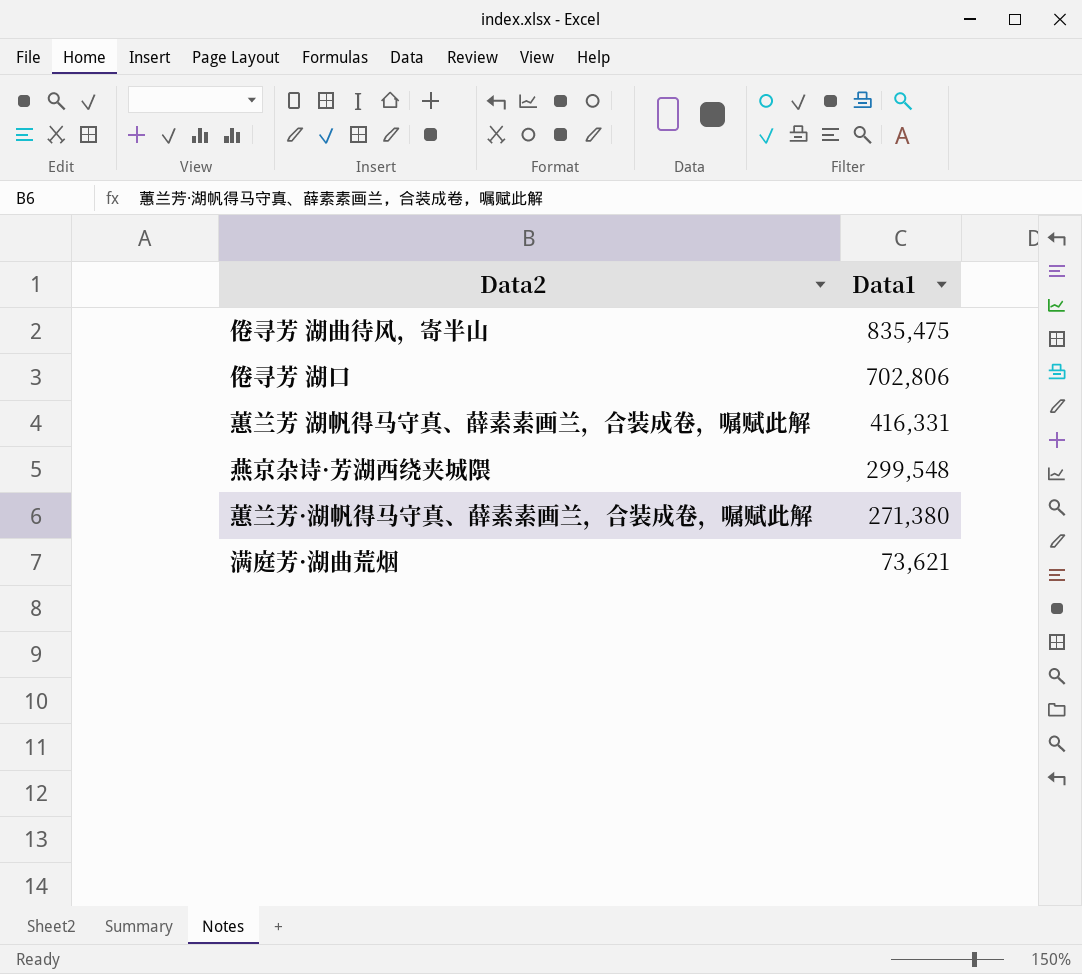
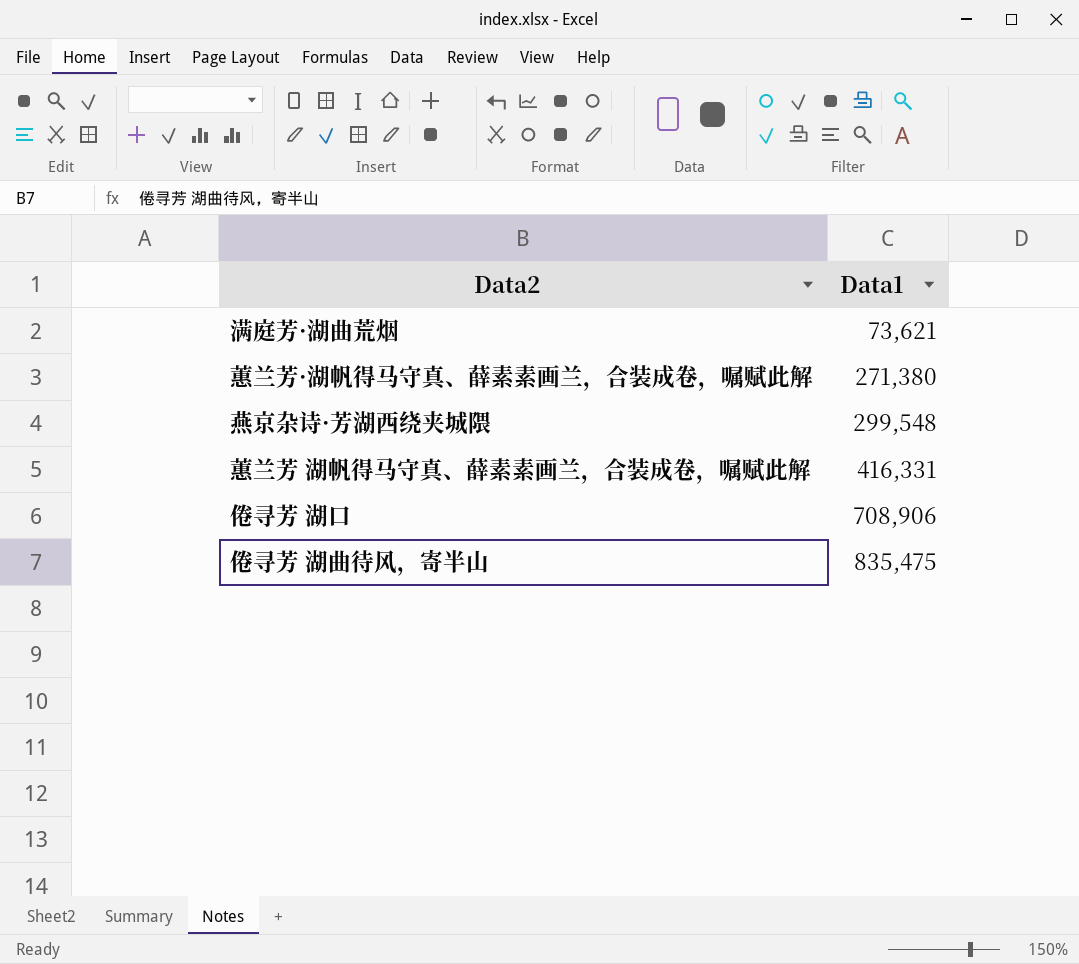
row order: Data1 descending -> Data1 ascending
倦寻芳 湖口 | Data1: 702,806 -> 708,906

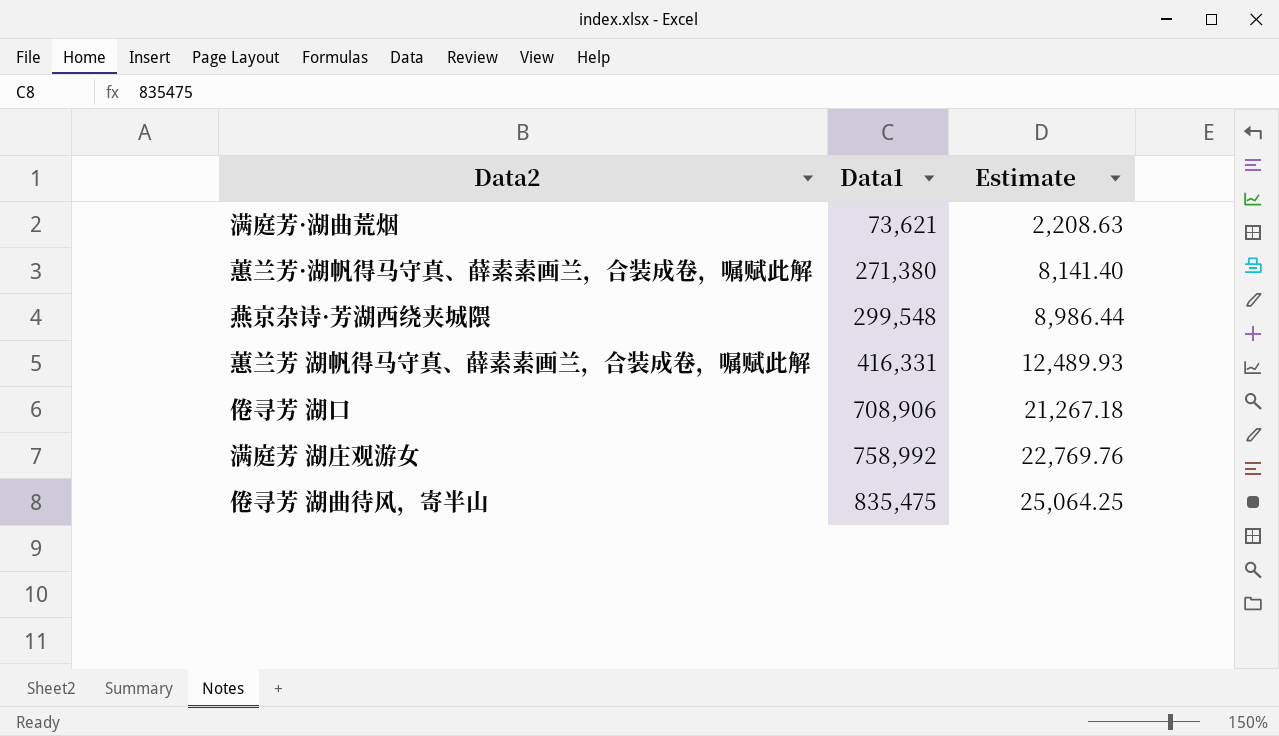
column Estimate | formula: none -> [Data1] * 0.03
row 满庭芳 湖庄观游女: none -> 758,992 | 22,769.76

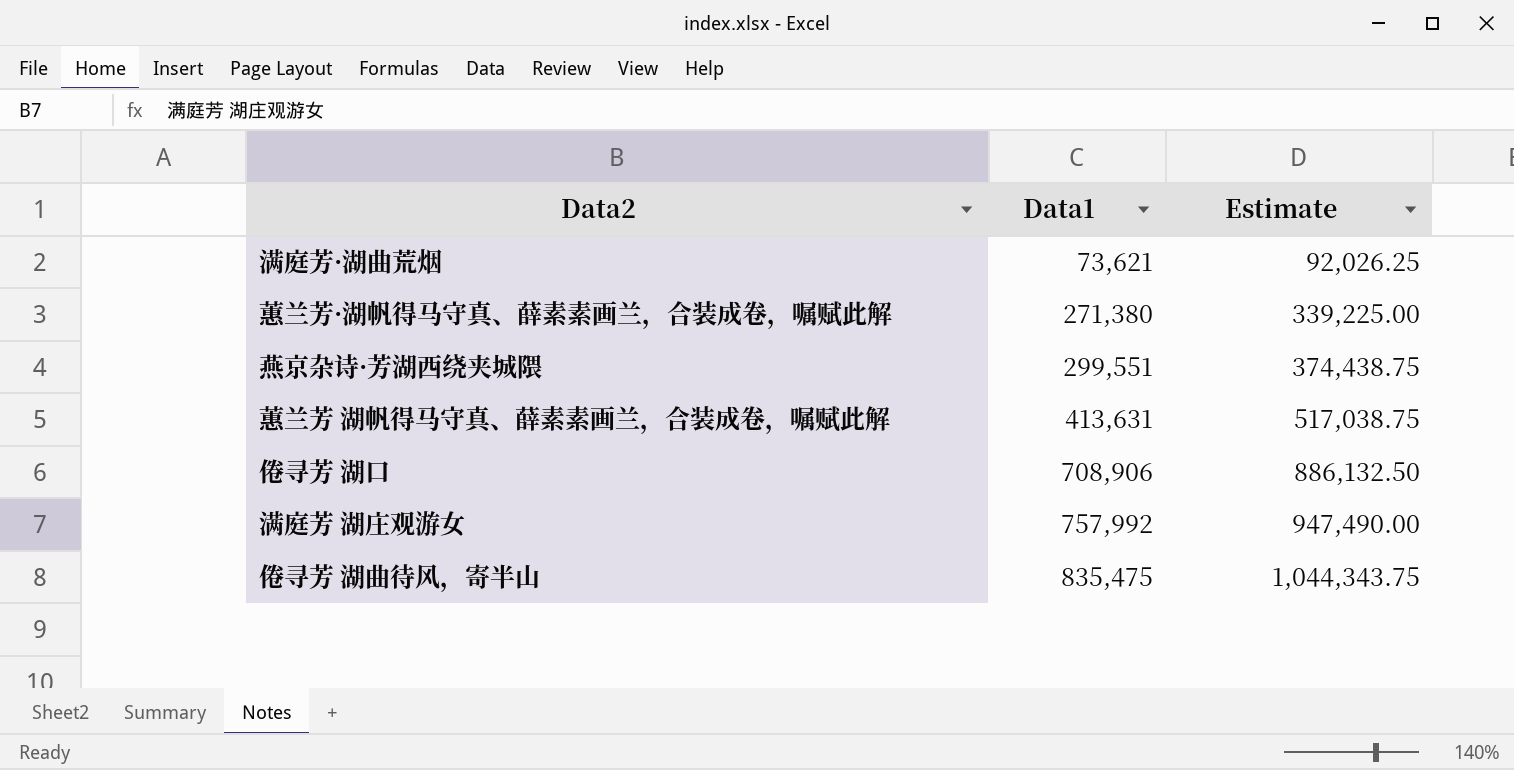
column Estimate | formula: [Data1] * 0.03 -> [Data1] * 1.25
燕京杂诗·芳湖西绕夹城隈 | Data1: 299,548 -> 299,551
蕙兰芳 湖帆得马守真、薛素素画兰，合装成卷，嘱赋此解 | Data1: 416,331 -> 413,631
满庭芳 湖庄观游女 | Data1: 758,992 -> 757,992

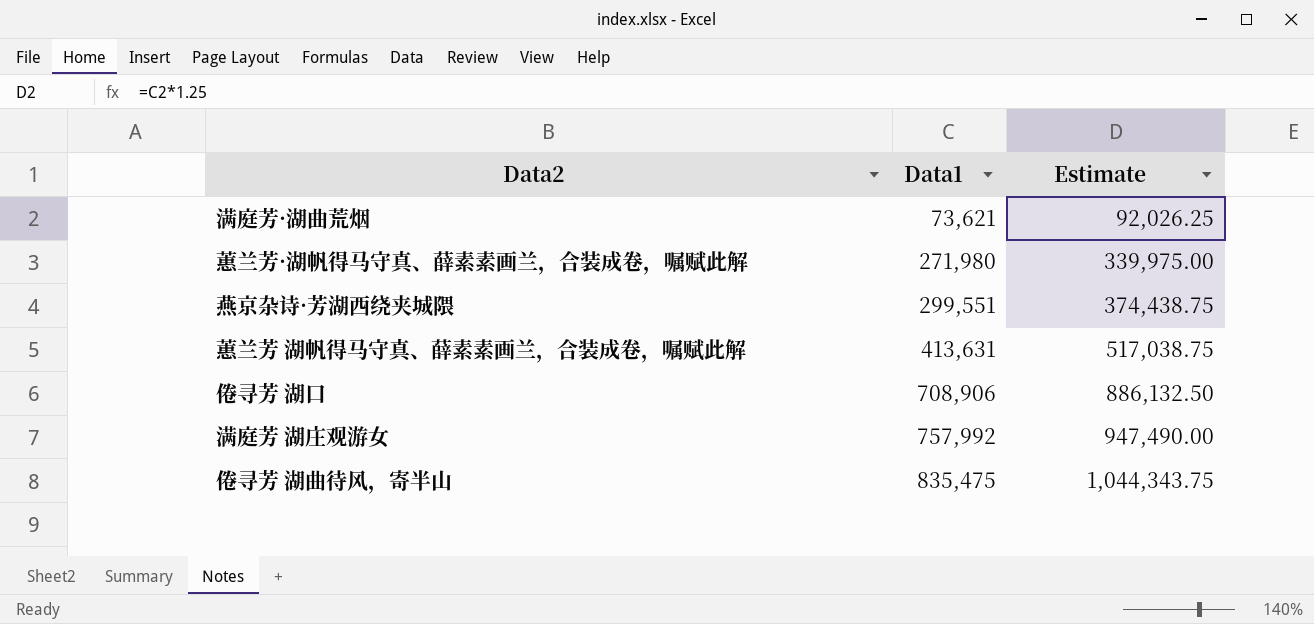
蕙兰芳·湖帆得马守真、薛素素画兰，合装成卷，嘱赋此解 | Data1: 271,380 -> 271,980
蕙兰芳·湖帆得马守真、薛素素画兰，合装成卷，嘱赋此解 | Estimate: 339,225.00 -> 339,975.00

